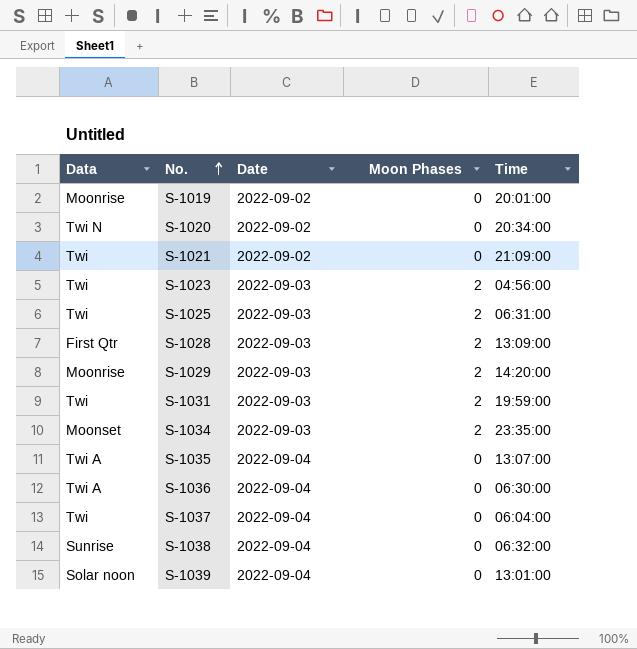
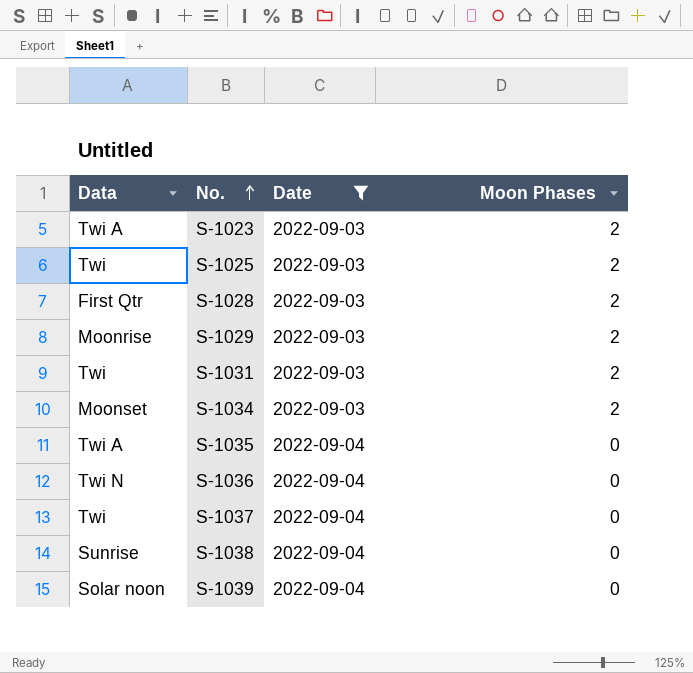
filter: none -> Date != 2022-09-02
column Time | position: 5 -> none
S-1023 | Data: Twi -> Twi A
S-1036 | Data: Twi A -> Twi N

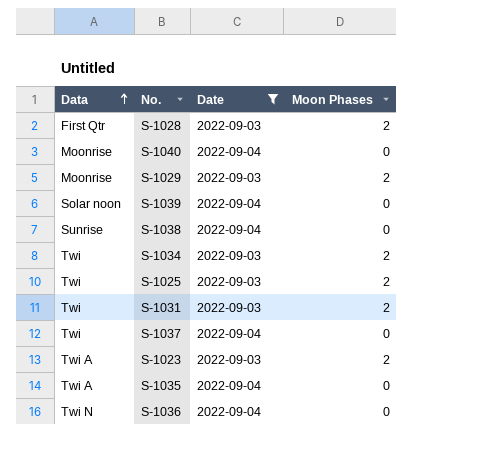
row order: No. ascending -> Data ascending
row S-1040: none -> Moonrise | 2022-09-04 | 0
S-1034 | Data: Moonset -> Twi

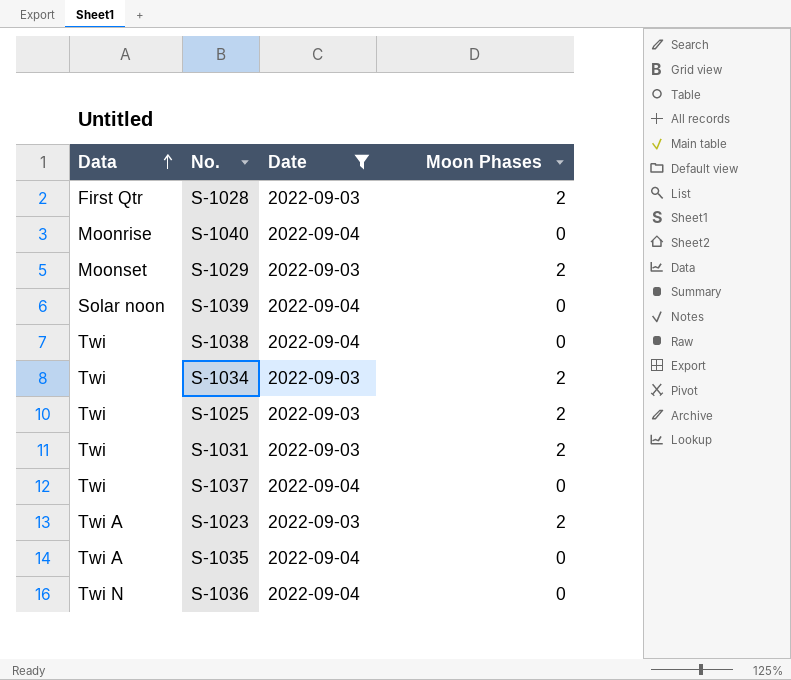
S-1029 | Data: Moonrise -> Moonset
S-1038 | Data: Sunrise -> Twi

